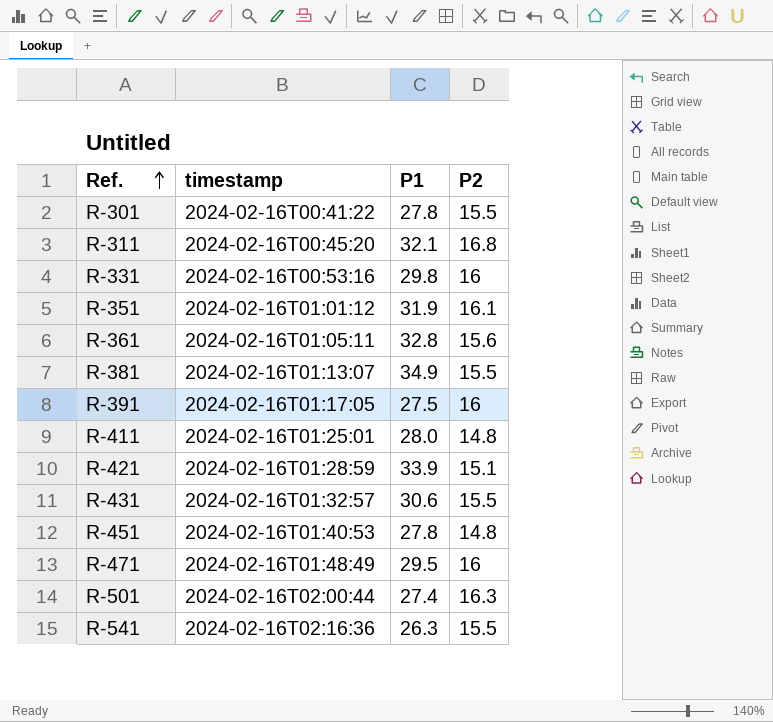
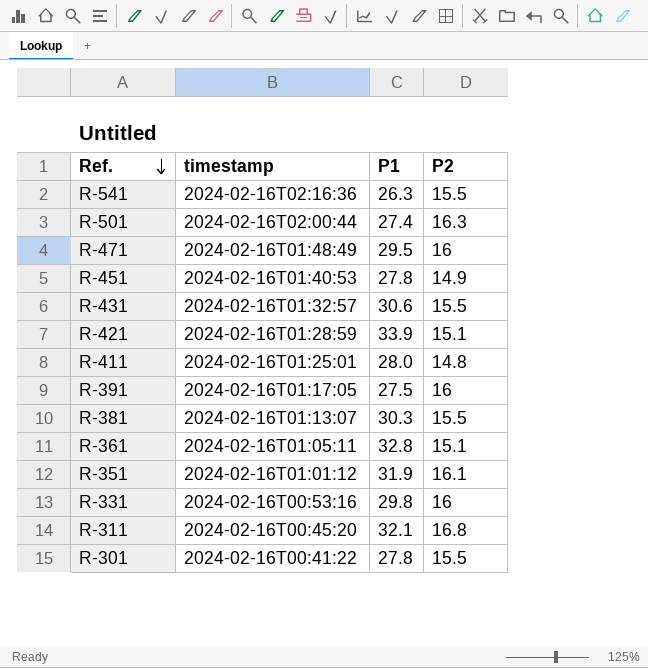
row order: Ref. ascending -> Ref. descending
R-451 | P2: 14.8 -> 14.9
R-381 | P1: 34.9 -> 30.3
R-361 | P2: 15.6 -> 15.1

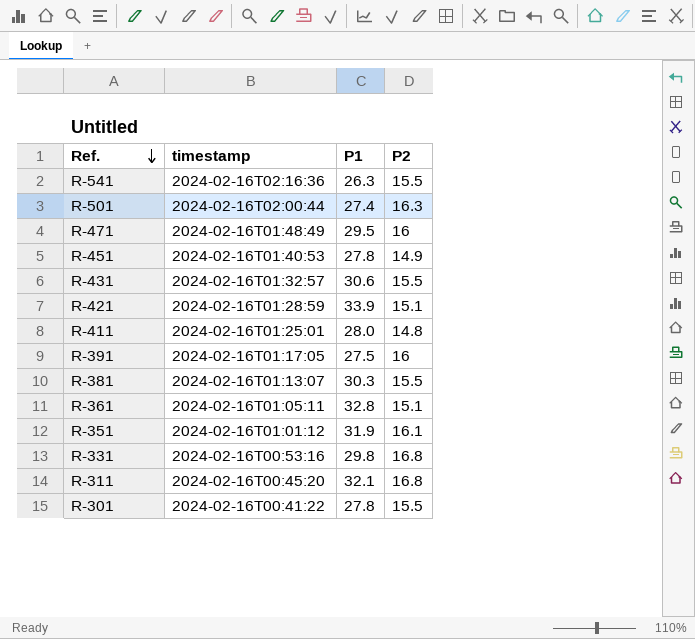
R-331 | P2: 16 -> 16.8

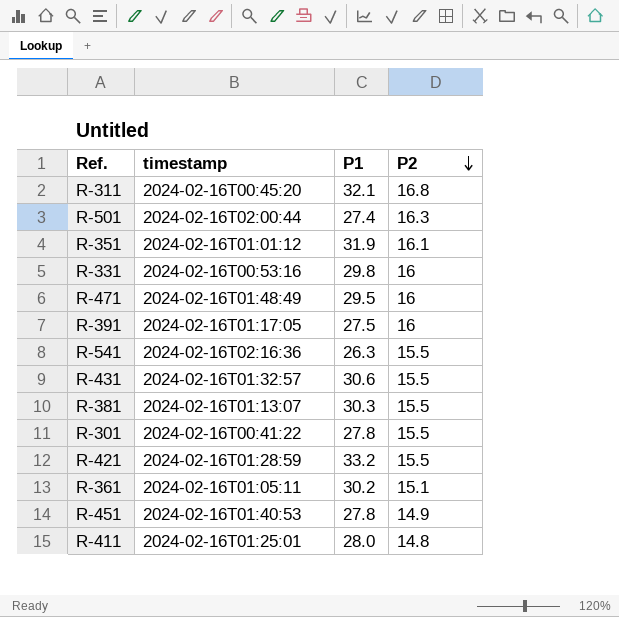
row order: Ref. descending -> P2 descending
R-331 | P2: 16.8 -> 16
R-421 | P1: 33.9 -> 33.2
R-421 | P2: 15.1 -> 15.5
R-361 | P1: 32.8 -> 30.2

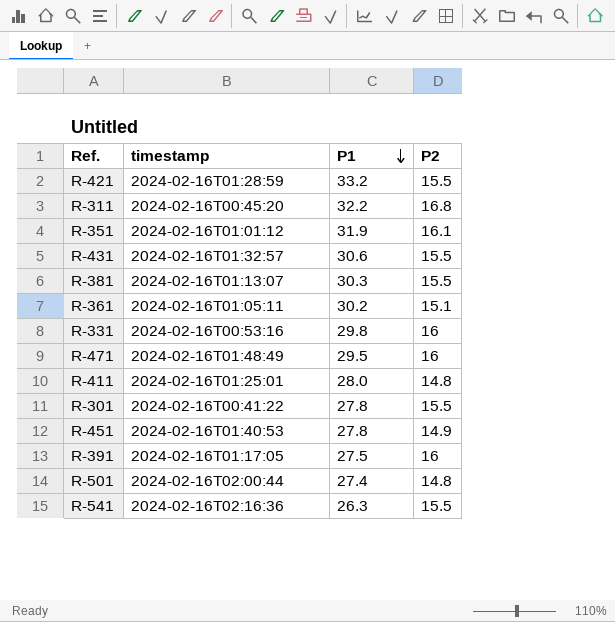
row order: P2 descending -> P1 descending
R-311 | P1: 32.1 -> 32.2
R-501 | P2: 16.3 -> 14.8

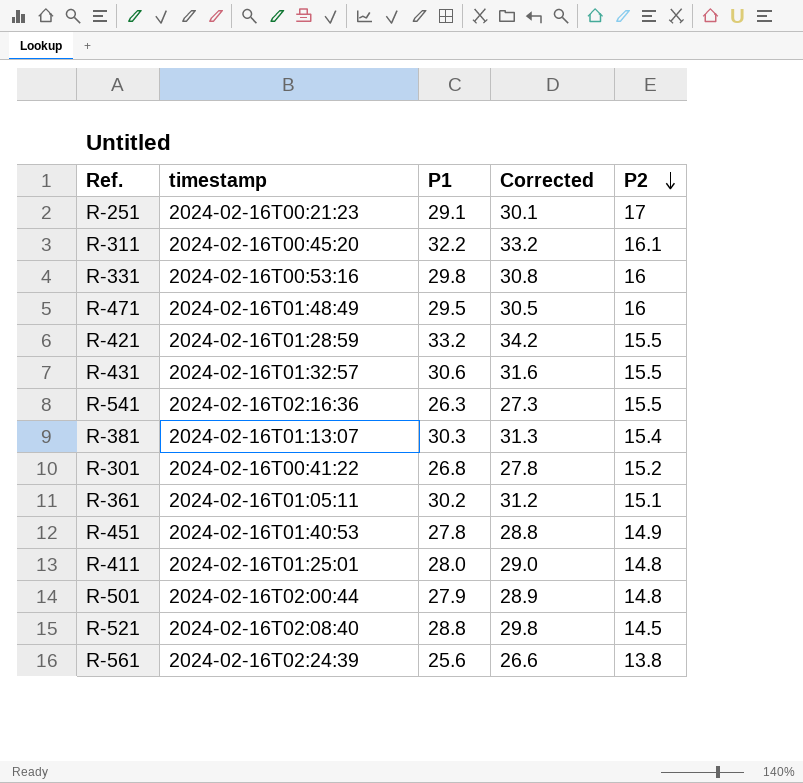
row order: P1 descending -> P2 descending
column Corrected | formula: none -> [P1] + 1
row R-351: 2024-02-16T01:01:12 | 31.9 | 16.1 -> none
row R-391: 2024-02-16T01:17:05 | 27.5 | 16 -> none
row R-251: none -> 2024-02-16T00:21:23 | 29.1 | 30.1 | 17
R-311 | P2: 16.8 -> 16.1
R-381 | P2: 15.5 -> 15.4
R-301 | P1: 27.8 -> 26.8
R-301 | P2: 15.5 -> 15.2
R-501 | P1: 27.4 -> 27.9
row R-521: none -> 2024-02-16T02:08:40 | 28.8 | 29.8 | 14.5
row R-561: none -> 2024-02-16T02:24:39 | 25.6 | 26.6 | 13.8

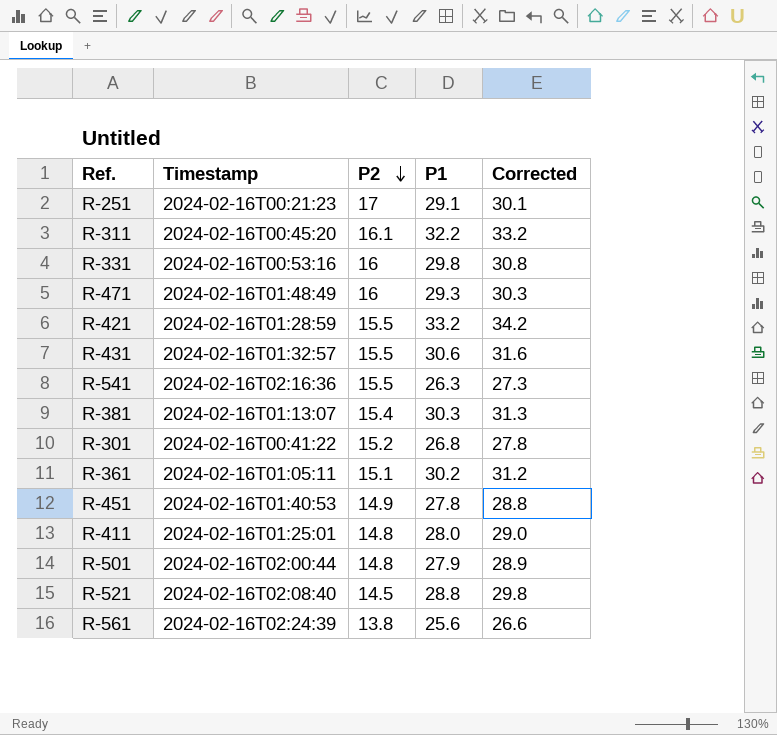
column name: timestamp -> Timestamp
column P2 | position: 5 -> 3
R-471 | P1: 29.5 -> 29.3
R-471 | Corrected: 30.5 -> 30.3

